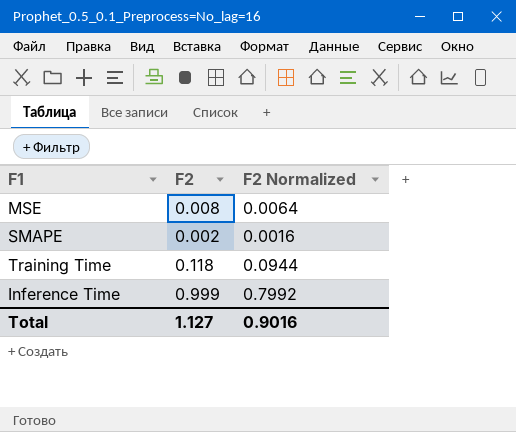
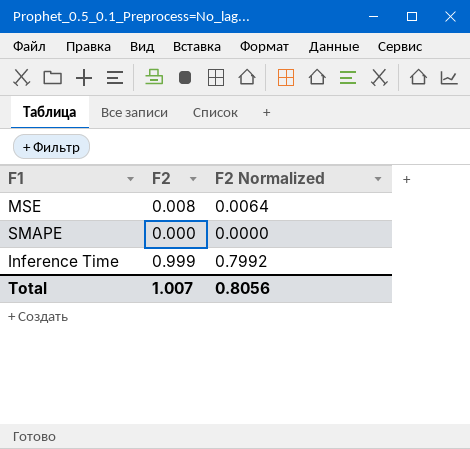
row Training Time: 0.118 | 0.0944 -> none
SMAPE | F2: 0.002 -> 0.000
SMAPE | F2 Normalized: 0.0016 -> 0.0000
Total | F2: 1.127 -> 1.007
Total | F2 Normalized: 0.9016 -> 0.8056

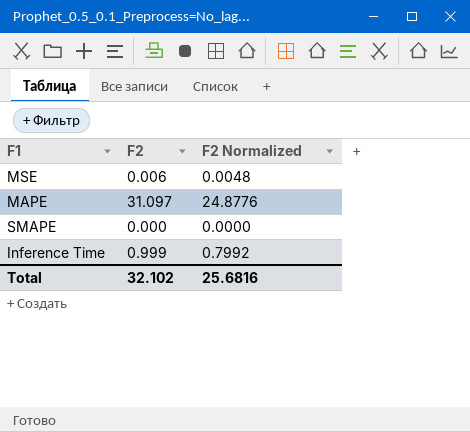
MSE | F2: 0.008 -> 0.006
MSE | F2 Normalized: 0.0064 -> 0.0048
row MAPE: none -> 31.097 | 24.8776
Total | F2: 1.007 -> 32.102
Total | F2 Normalized: 0.8056 -> 25.6816

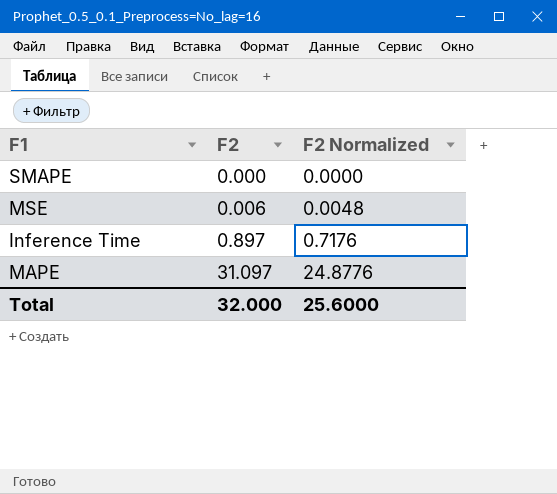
row order: none -> F2 ascending
Inference Time | F2: 0.999 -> 0.897
Inference Time | F2 Normalized: 0.7992 -> 0.7176
Total | F2: 32.102 -> 32.000
Total | F2 Normalized: 25.6816 -> 25.6000

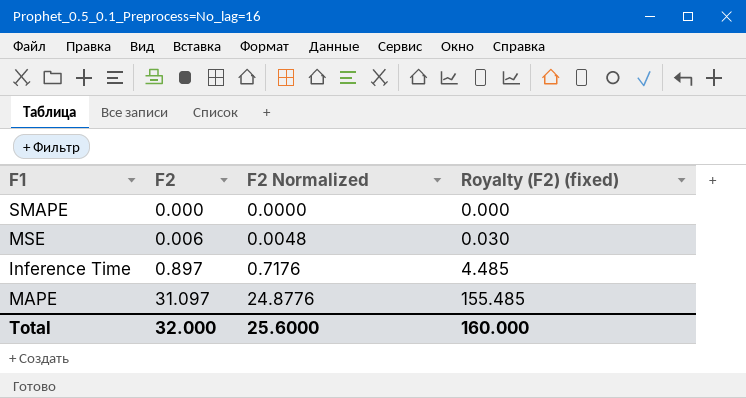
column Royalty (F2) (fixed) | formula: none -> [F2] * 5

